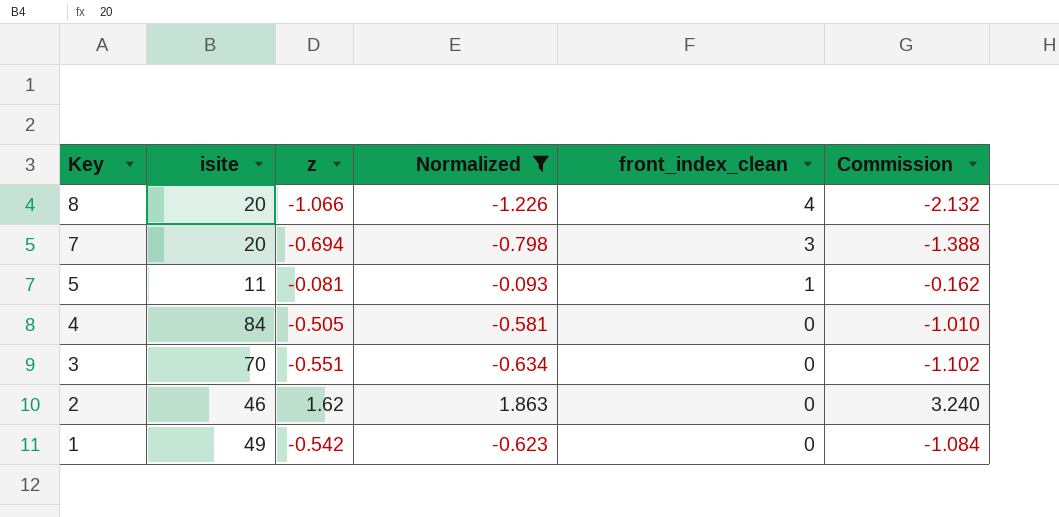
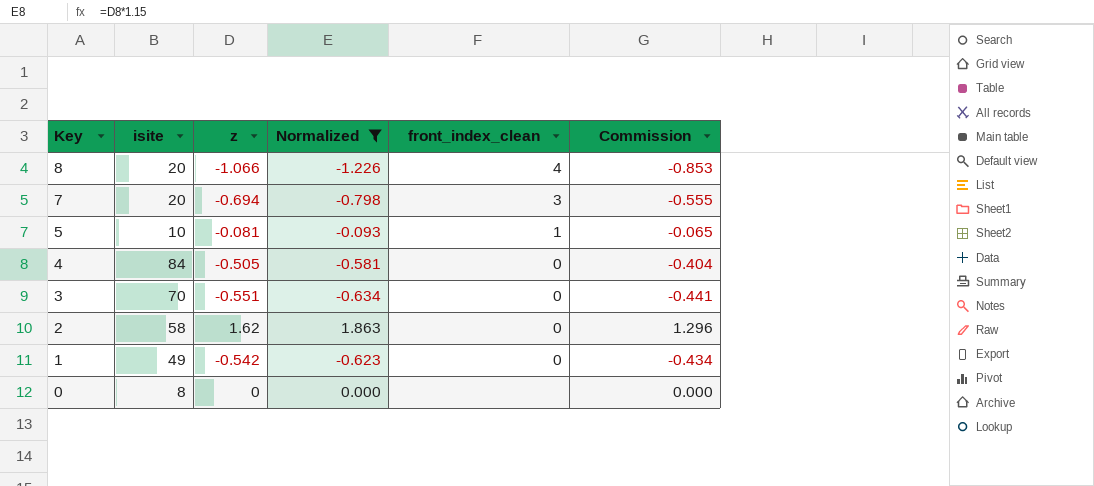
column Commission | formula: [z] * 2 -> [z] * 0.8
5 | isite: 11 -> 10
2 | isite: 46 -> 58
row 0: none -> 8 | 0 | 0.000 | none | 0.000

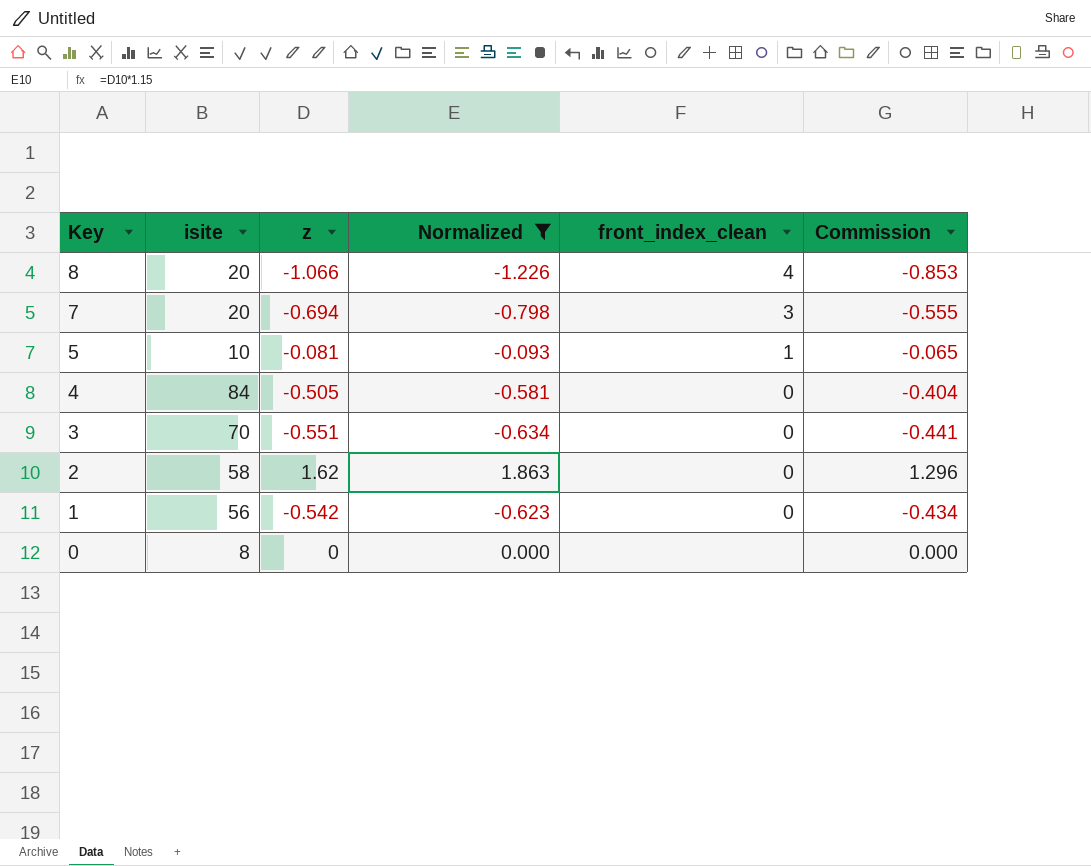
1 | isite: 49 -> 56

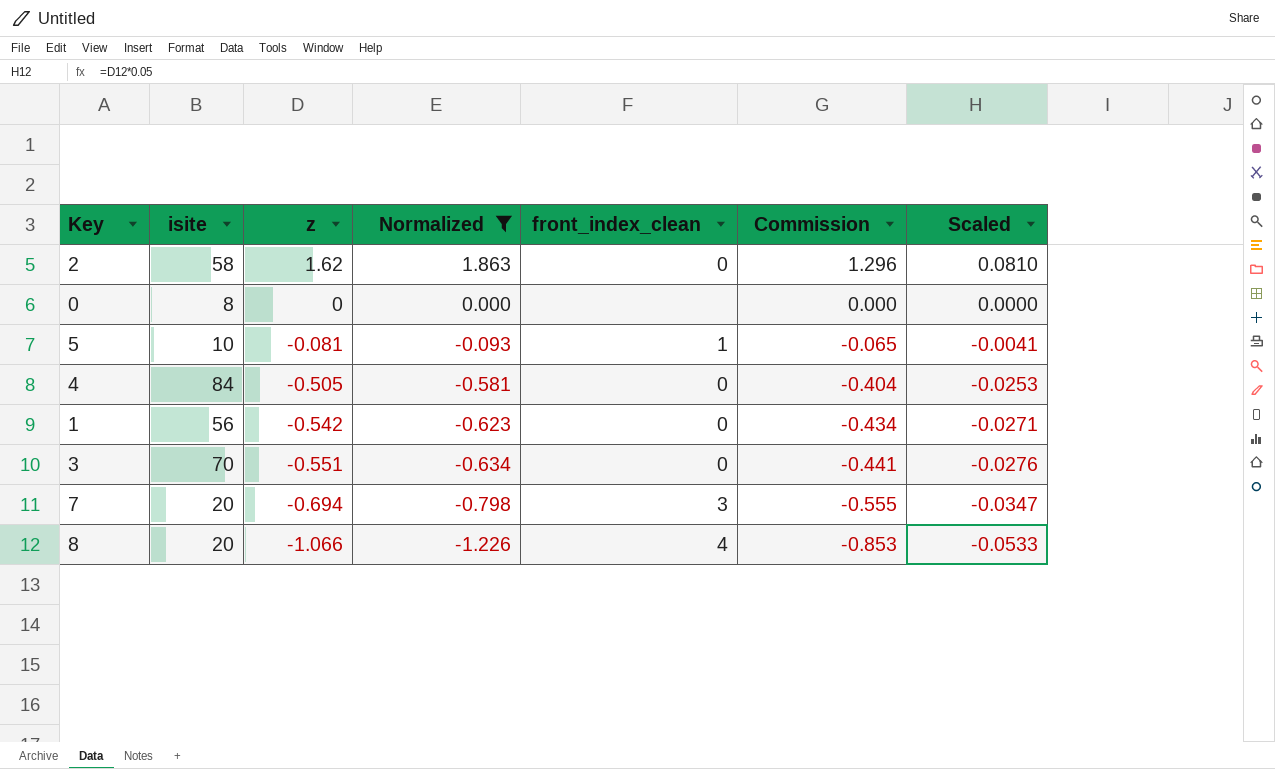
row order: Key descending -> z descending
column Scaled | formula: none -> [z] * 0.05

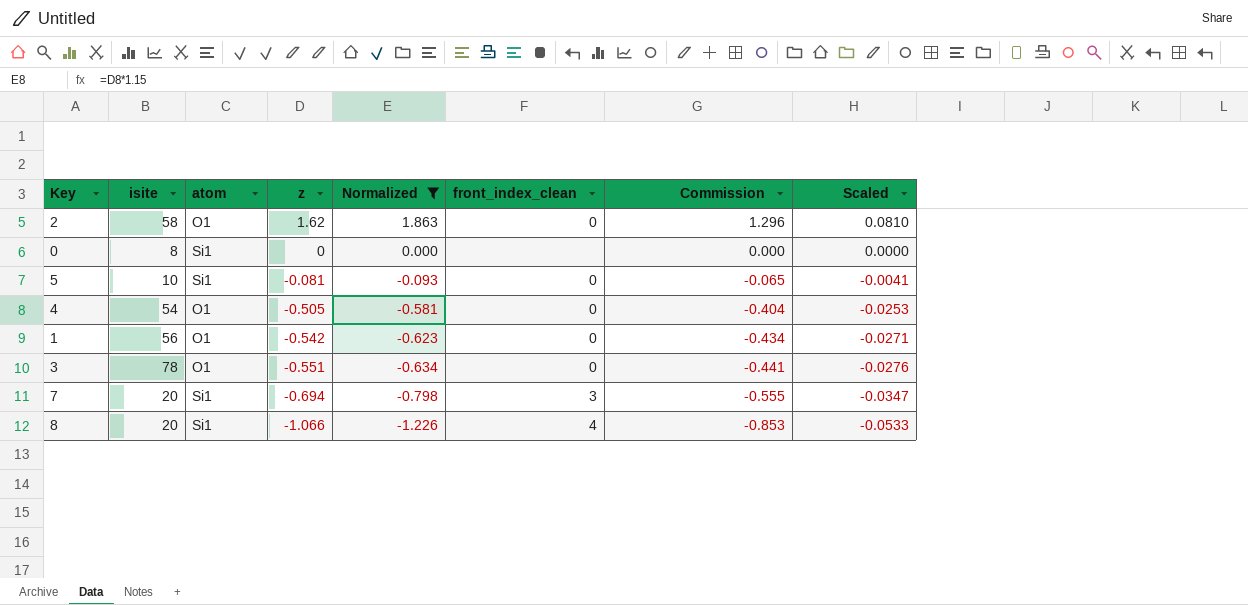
column atom | position: none -> 3
5 | front_index_clean: 1 -> 0
4 | isite: 84 -> 54
3 | isite: 70 -> 78

